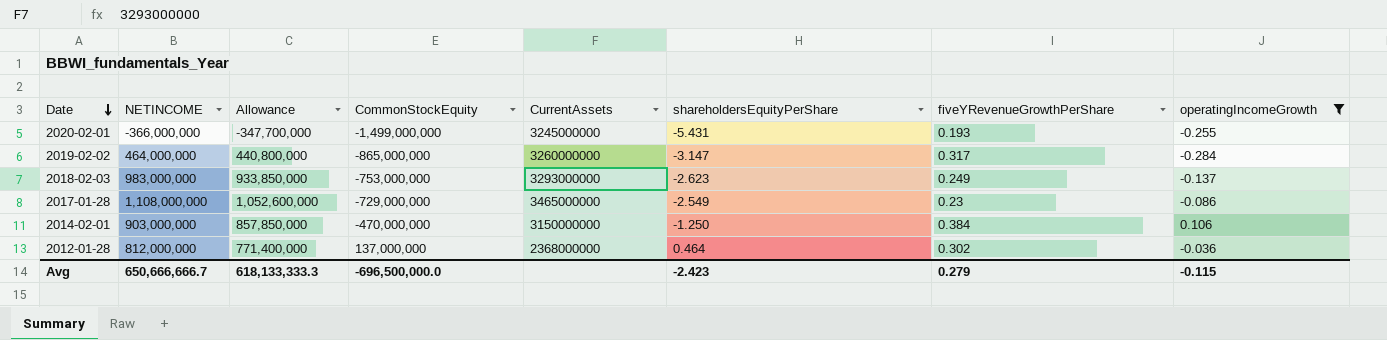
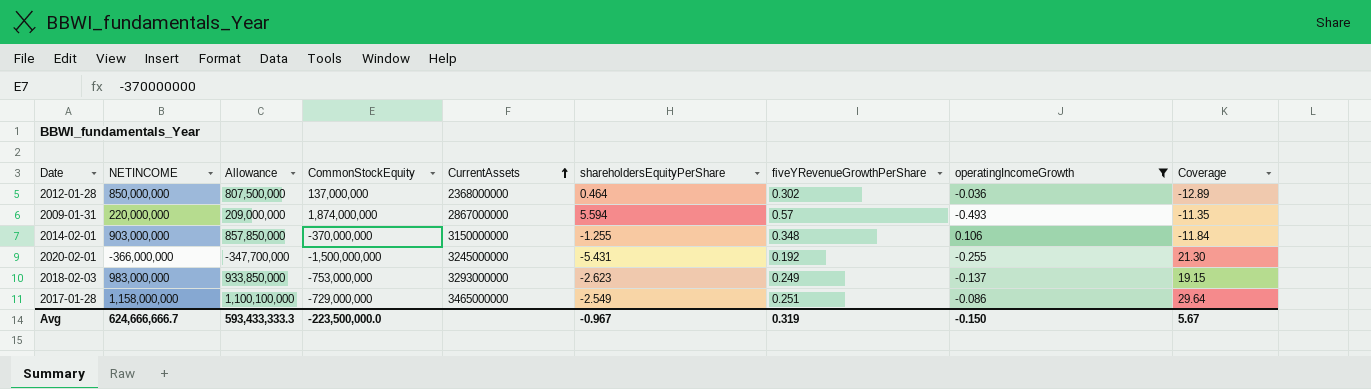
row order: Date descending -> CurrentAssets ascending
column Coverage | formula: none -> [shareholdersEquityPerShare] / [operatingIncomeGrowth]
row 2019-02-02: 464,000,000 | 440,800,000 | -865,000,000 | 3260000000 | -3.147 | 0.317 | -0.284 -> none
2012-01-28 | NETINCOME: 812,000,000 -> 850,000,000
2012-01-28 | Allowance: 771,400,000 -> 807,500,000
row 2009-01-31: none -> 220,000,000 | 209,000,000 | 1,874,000,000 | 2867000000 | 5.594 | 0.57 | -0.493 | -11.35
2014-02-01 | CommonStockEquity: -470,000,000 -> -370,000,000
2014-02-01 | shareholdersEquityPerShare: -1.250 -> -1.255
2014-02-01 | fiveYRevenueGrowthPerShare: 0.384 -> 0.348
2020-02-01 | CommonStockEquity: -1,499,000,000 -> -1,500,000,000
2020-02-01 | fiveYRevenueGrowthPerShare: 0.193 -> 0.192
2017-01-28 | NETINCOME: 1,108,000,000 -> 1,158,000,000
2017-01-28 | Allowance: 1,052,600,000 -> 1,100,100,000
2017-01-28 | fiveYRevenueGrowthPerShare: 0.23 -> 0.251
Avg | NETINCOME: 650,666,666.7 -> 624,666,666.7
Avg | Allowance: 618,133,333.3 -> 593,433,333.3
Avg | CommonStockEquity: -696,500,000.0 -> -223,500,000.0
Avg | shareholdersEquityPerShare: -2.423 -> -0.967
Avg | fiveYRevenueGrowthPerShare: 0.279 -> 0.319
Avg | operatingIncomeGrowth: -0.115 -> -0.150

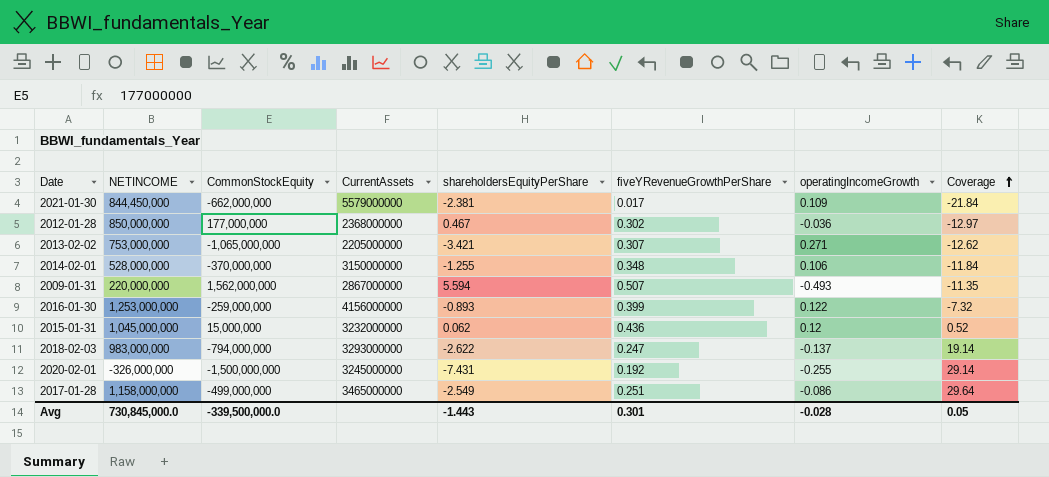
filter: operatingIncomeGrowth <= 0.106 -> none
row order: CurrentAssets ascending -> Coverage ascending
column Allowance | formula: [NETINCOME] * 0.95 -> none
2012-01-28 | CommonStockEquity: 137,000,000 -> 177,000,000
2012-01-28 | shareholdersEquityPerShare: 0.464 -> 0.467
2012-01-28 | Coverage: -12.89 -> -12.97
2014-02-01 | NETINCOME: 903,000,000 -> 528,000,000
2009-01-31 | CommonStockEquity: 1,874,000,000 -> 1,562,000,000
2009-01-31 | fiveYRevenueGrowthPerShare: 0.57 -> 0.507
2018-02-03 | CommonStockEquity: -753,000,000 -> -794,000,000
2018-02-03 | shareholdersEquityPerShare: -2.623 -> -2.622
2018-02-03 | fiveYRevenueGrowthPerShare: 0.249 -> 0.247
2018-02-03 | Coverage: 19.15 -> 19.14
2020-02-01 | NETINCOME: -366,000,000 -> -326,000,000
2020-02-01 | shareholdersEquityPerShare: -5.431 -> -7.431
2020-02-01 | Coverage: 21.30 -> 29.14
2017-01-28 | CommonStockEquity: -729,000,000 -> -499,000,000
Avg | NETINCOME: 624,666,666.7 -> 730,845,000.0
Avg | CommonStockEquity: -223,500,000.0 -> -339,500,000.0
Avg | shareholdersEquityPerShare: -0.967 -> -1.443
Avg | fiveYRevenueGrowthPerShare: 0.319 -> 0.301
Avg | operatingIncomeGrowth: -0.150 -> -0.028
Avg | Coverage: 5.67 -> 0.05

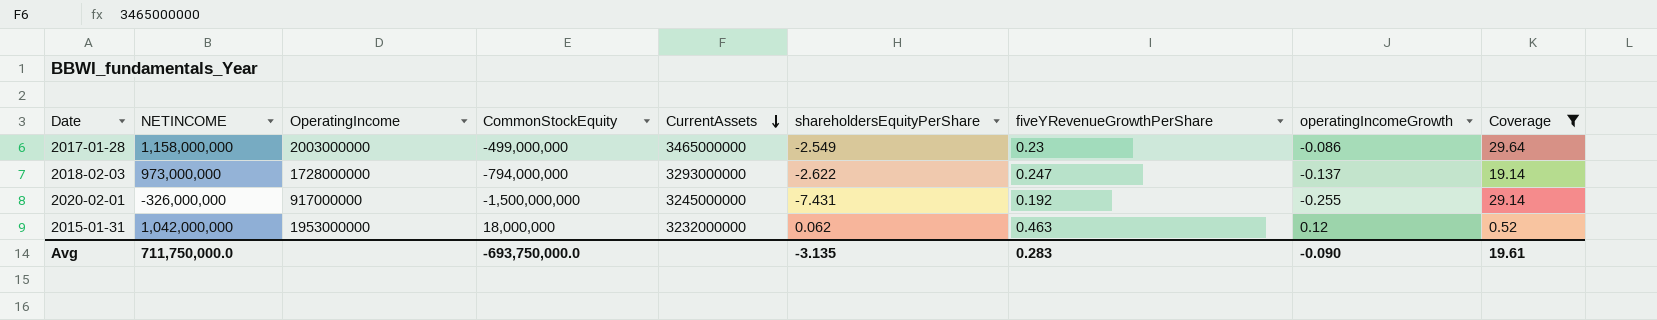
filter: none -> Coverage >= 0.52
row order: Coverage ascending -> CurrentAssets descending
column OperatingIncome | position: none -> 3
2017-01-28 | fiveYRevenueGrowthPerShare: 0.251 -> 0.23
2018-02-03 | NETINCOME: 983,000,000 -> 973,000,000
2015-01-31 | NETINCOME: 1,045,000,000 -> 1,042,000,000
2015-01-31 | CommonStockEquity: 15,000,000 -> 18,000,000
2015-01-31 | fiveYRevenueGrowthPerShare: 0.436 -> 0.463
Avg | NETINCOME: 730,845,000.0 -> 711,750,000.0
Avg | CommonStockEquity: -339,500,000.0 -> -693,750,000.0
Avg | shareholdersEquityPerShare: -1.443 -> -3.135
Avg | fiveYRevenueGrowthPerShare: 0.301 -> 0.283
Avg | operatingIncomeGrowth: -0.028 -> -0.090
Avg | Coverage: 0.05 -> 19.61

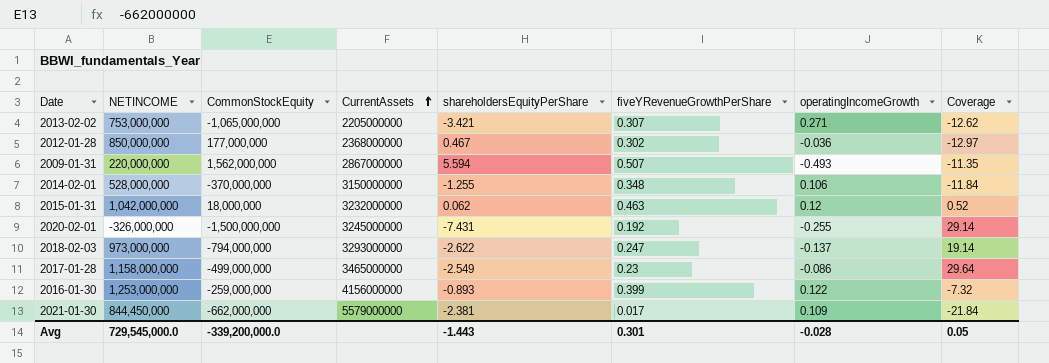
filter: Coverage >= 0.52 -> none
row order: CurrentAssets descending -> CurrentAssets ascending
column OperatingIncome | position: 3 -> none
Avg | NETINCOME: 711,750,000.0 -> 729,545,000.0
Avg | CommonStockEquity: -693,750,000.0 -> -339,200,000.0
Avg | shareholdersEquityPerShare: -3.135 -> -1.443
Avg | fiveYRevenueGrowthPerShare: 0.283 -> 0.301
Avg | operatingIncomeGrowth: -0.090 -> -0.028
Avg | Coverage: 19.61 -> 0.05

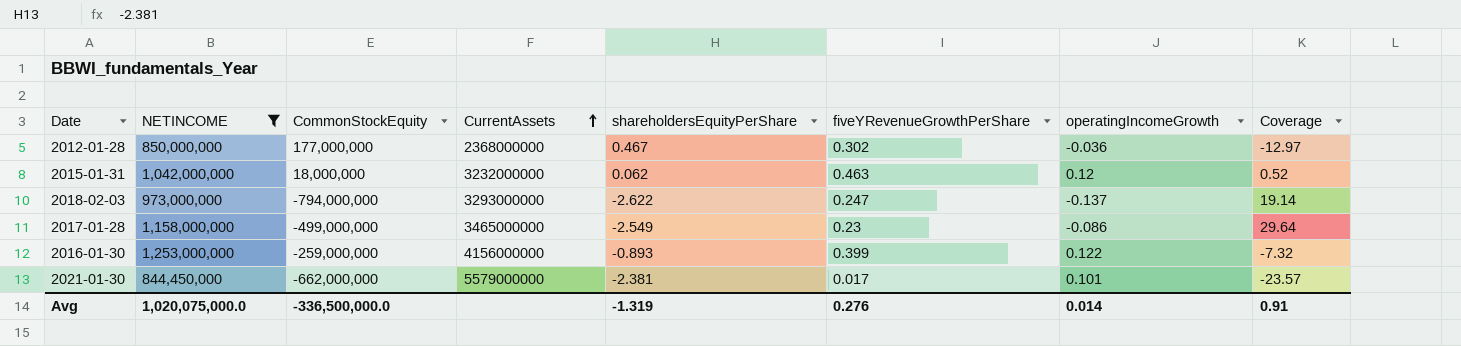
filter: none -> NETINCOME >= 844,450,000
2021-01-30 | operatingIncomeGrowth: 0.109 -> 0.101
2021-01-30 | Coverage: -21.84 -> -23.57
Avg | NETINCOME: 729,545,000.0 -> 1,020,075,000.0
Avg | CommonStockEquity: -339,200,000.0 -> -336,500,000.0
Avg | shareholdersEquityPerShare: -1.443 -> -1.319
Avg | fiveYRevenueGrowthPerShare: 0.301 -> 0.276
Avg | operatingIncomeGrowth: -0.028 -> 0.014
Avg | Coverage: 0.05 -> 0.91

